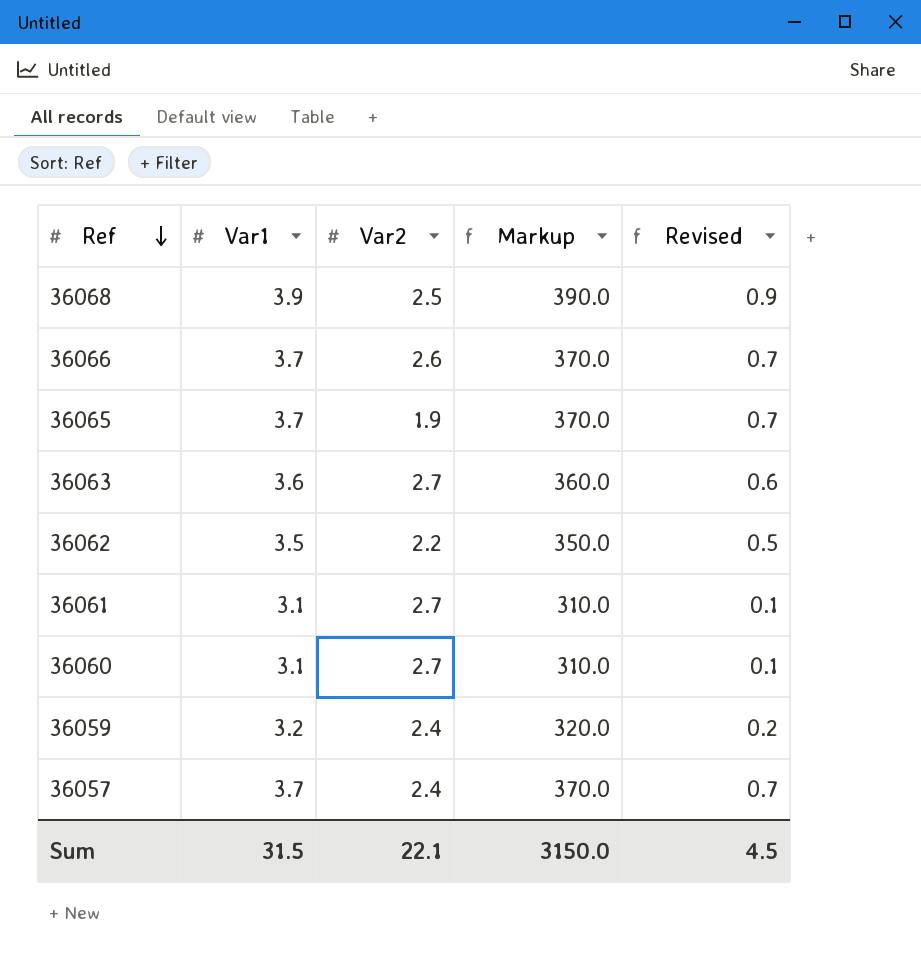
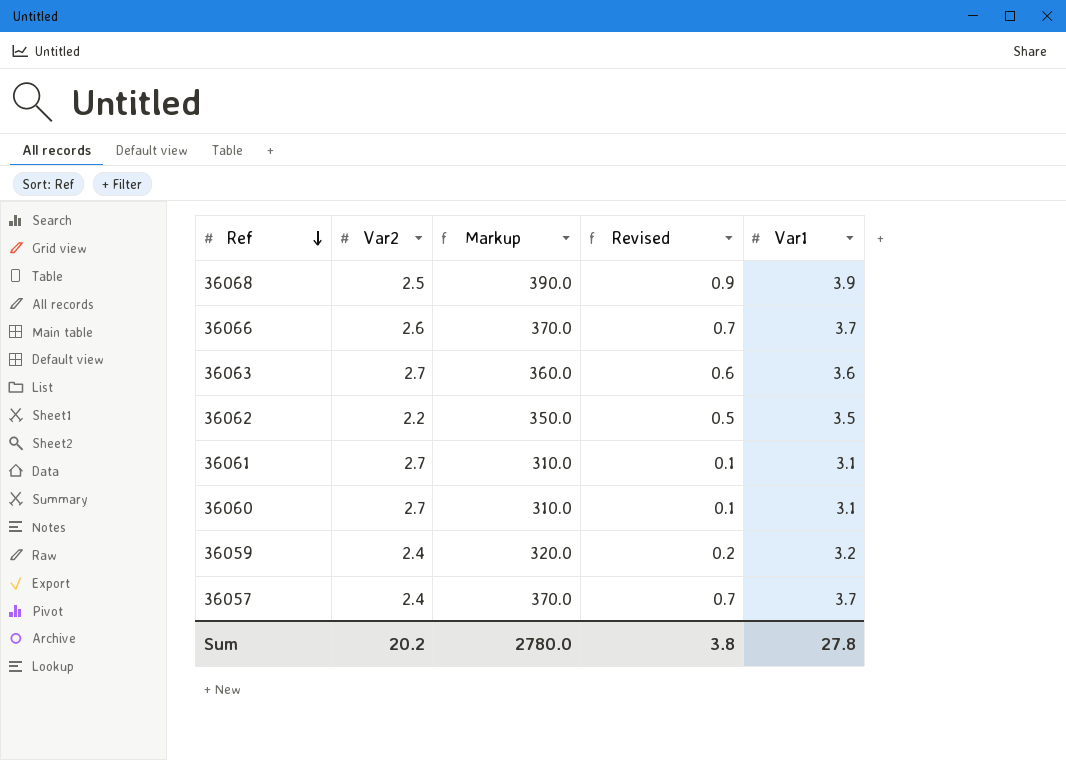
column Var1 | position: 2 -> 5
row 36065: 3.7 | 1.9 | 370.0 | 0.7 -> none
Sum | Var2: 22.1 -> 20.2
Sum | Markup: 3150.0 -> 2780.0
Sum | Revised: 4.5 -> 3.8
Sum | Var1: 31.5 -> 27.8

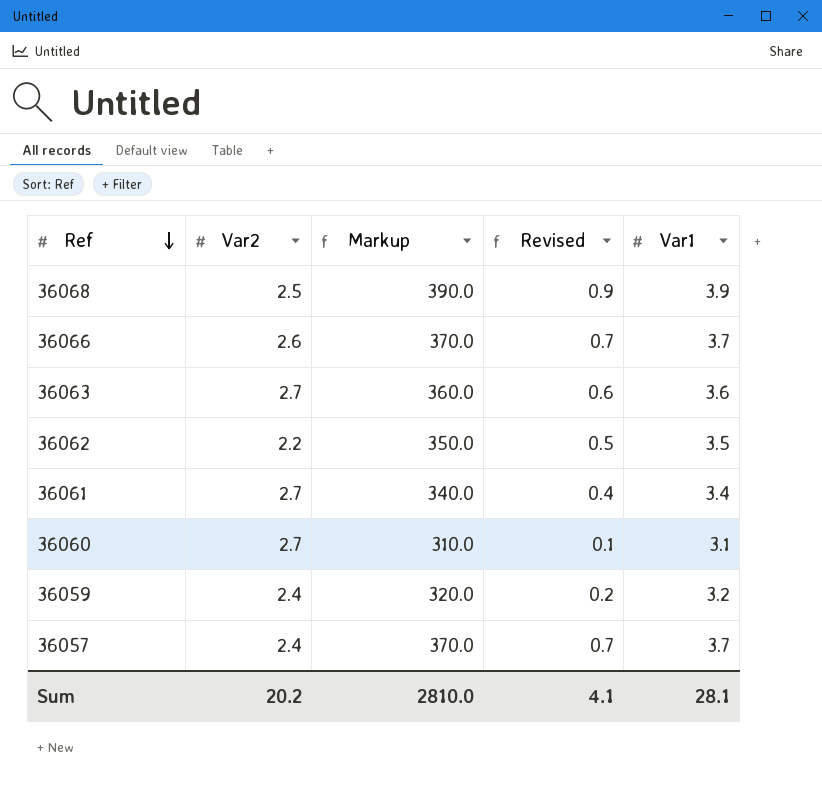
36061 | Markup: 310.0 -> 340.0
36061 | Revised: 0.1 -> 0.4
36061 | Var1: 3.1 -> 3.4
Sum | Markup: 2780.0 -> 2810.0
Sum | Revised: 3.8 -> 4.1
Sum | Var1: 27.8 -> 28.1

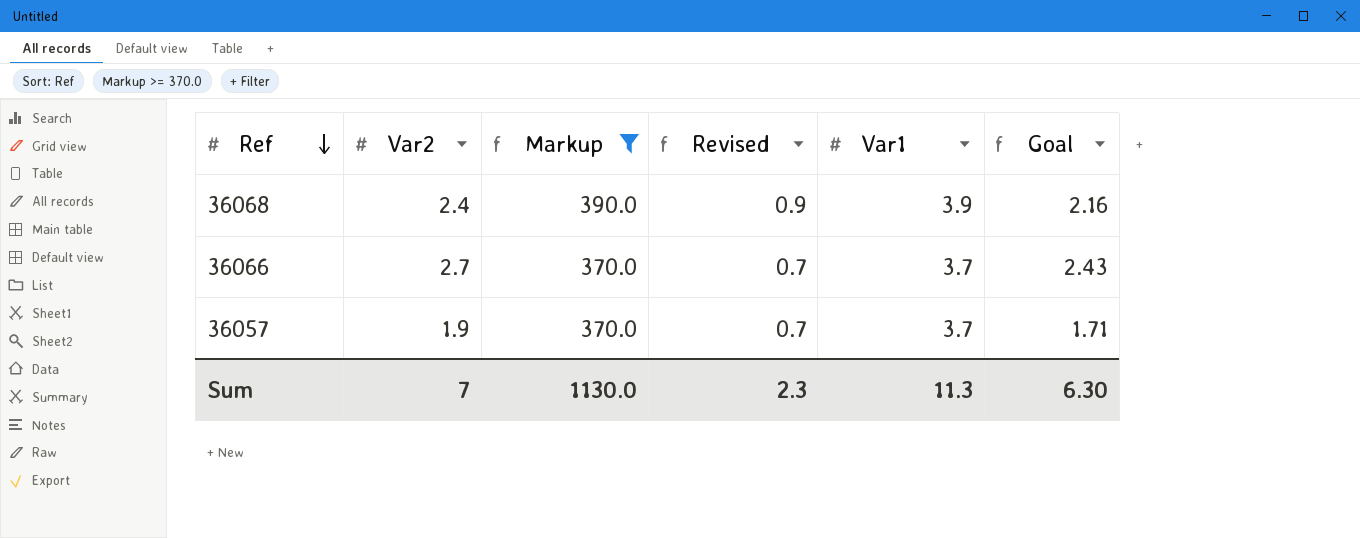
filter: none -> Markup >= 370.0
column Goal | formula: none -> [Var2] * 0.9
36068 | Var2: 2.5 -> 2.4
36066 | Var2: 2.6 -> 2.7
36057 | Var2: 2.4 -> 1.9
Sum | Var2: 20.2 -> 7
Sum | Markup: 2810.0 -> 1130.0
Sum | Revised: 4.1 -> 2.3
Sum | Var1: 28.1 -> 11.3

